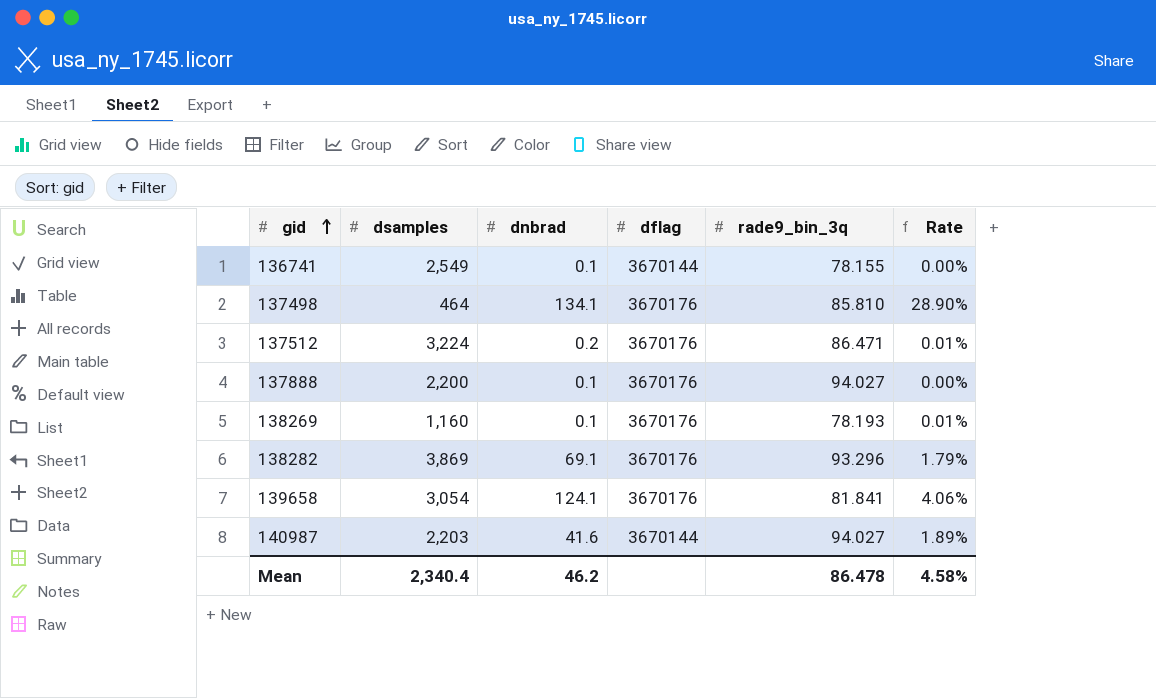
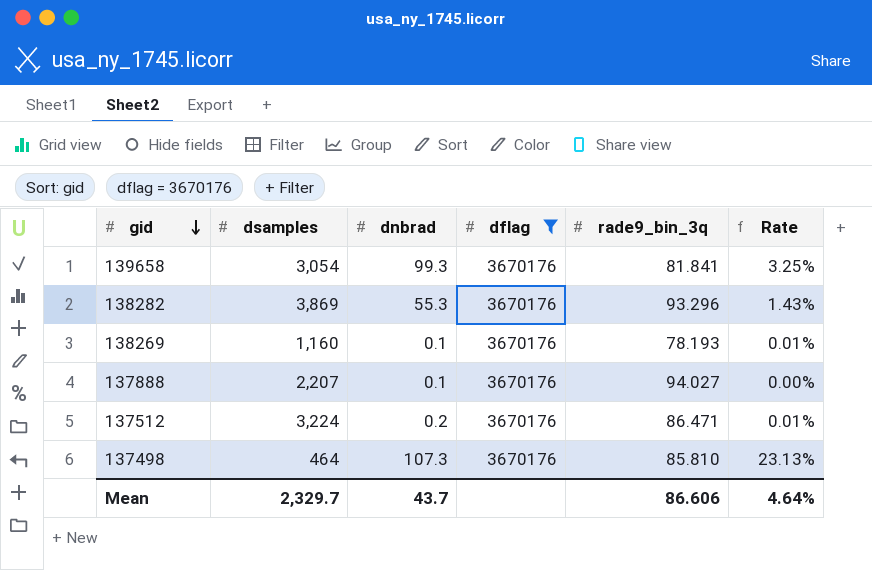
filter: none -> dflag = 3670176
row order: gid ascending -> gid descending
139658 | dnbrad: 124.1 -> 99.3
139658 | Rate: 4.06% -> 3.25%
138282 | dnbrad: 69.1 -> 55.3
138282 | Rate: 1.79% -> 1.43%
137888 | dsamples: 2,200 -> 2,207
137498 | dnbrad: 134.1 -> 107.3
137498 | Rate: 28.90% -> 23.13%
Mean | dsamples: 2,340.4 -> 2,329.7
Mean | dnbrad: 46.2 -> 43.7
Mean | rade9_bin_3q: 86.478 -> 86.606
Mean | Rate: 4.58% -> 4.64%

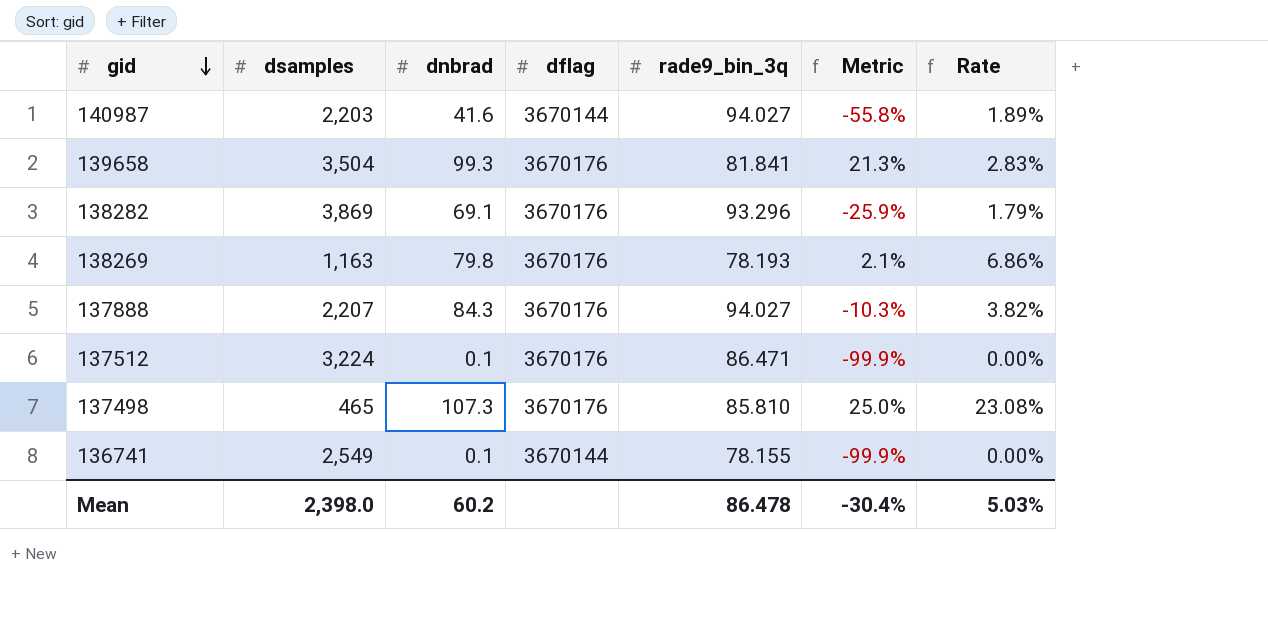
filter: dflag = 3670176 -> none
column Metric | formula: none -> ([dnbrad] - [rade9_bin_3q]) / [rade9_bin_3q]
139658 | dsamples: 3,054 -> 3,504
139658 | Rate: 3.25% -> 2.83%
138282 | dnbrad: 55.3 -> 69.1
138282 | Rate: 1.43% -> 1.79%
138269 | dsamples: 1,160 -> 1,163
138269 | dnbrad: 0.1 -> 79.8
138269 | Rate: 0.01% -> 6.86%
137888 | dnbrad: 0.1 -> 84.3
137888 | Rate: 0.00% -> 3.82%
137512 | dnbrad: 0.2 -> 0.1
137512 | Rate: 0.01% -> 0.00%
137498 | dsamples: 464 -> 465
137498 | Rate: 23.13% -> 23.08%
Mean | dsamples: 2,329.7 -> 2,398.0
Mean | dnbrad: 43.7 -> 60.2
Mean | rade9_bin_3q: 86.606 -> 86.478
Mean | Rate: 4.64% -> 5.03%

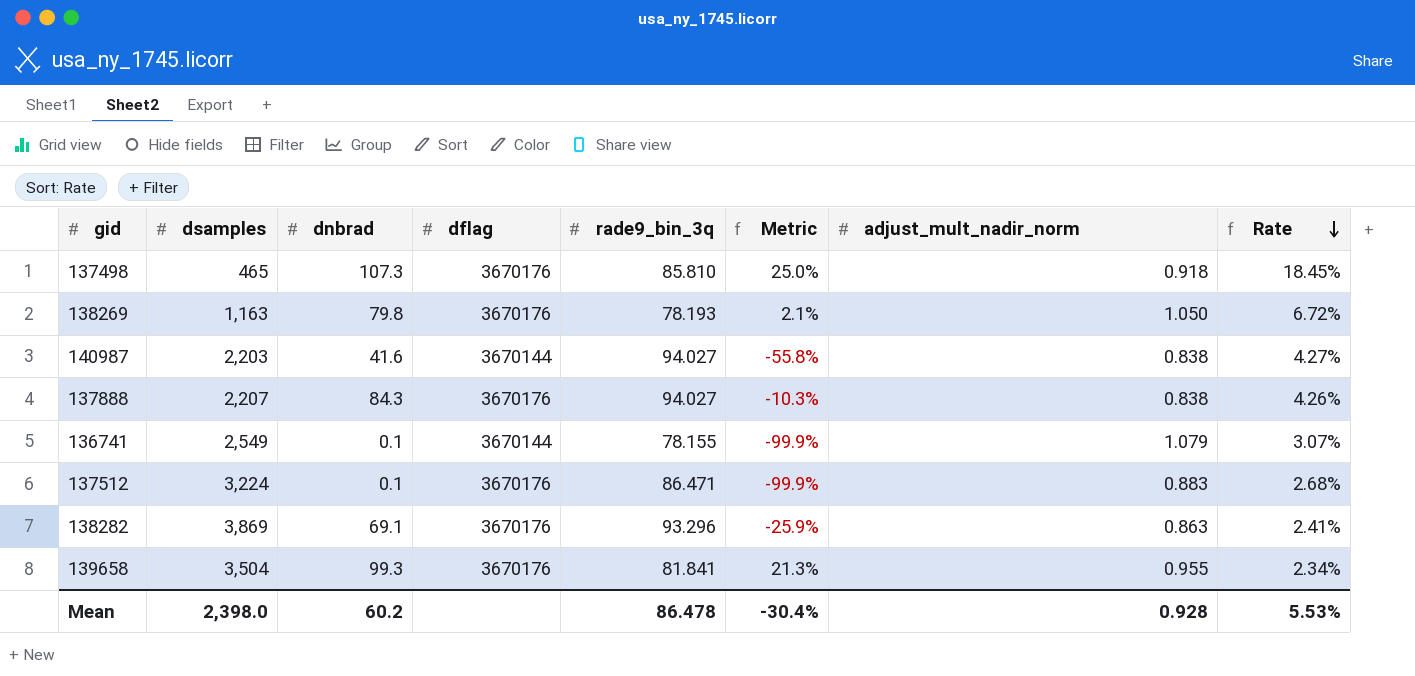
row order: gid descending -> Rate descending
column adjust_mult_nadir_norm | position: none -> 7
column Rate | formula: [dnbrad] / [dsamples] -> [rade9_bin_3q] / [dsamples]
Mean | Rate: 5.03% -> 5.53%

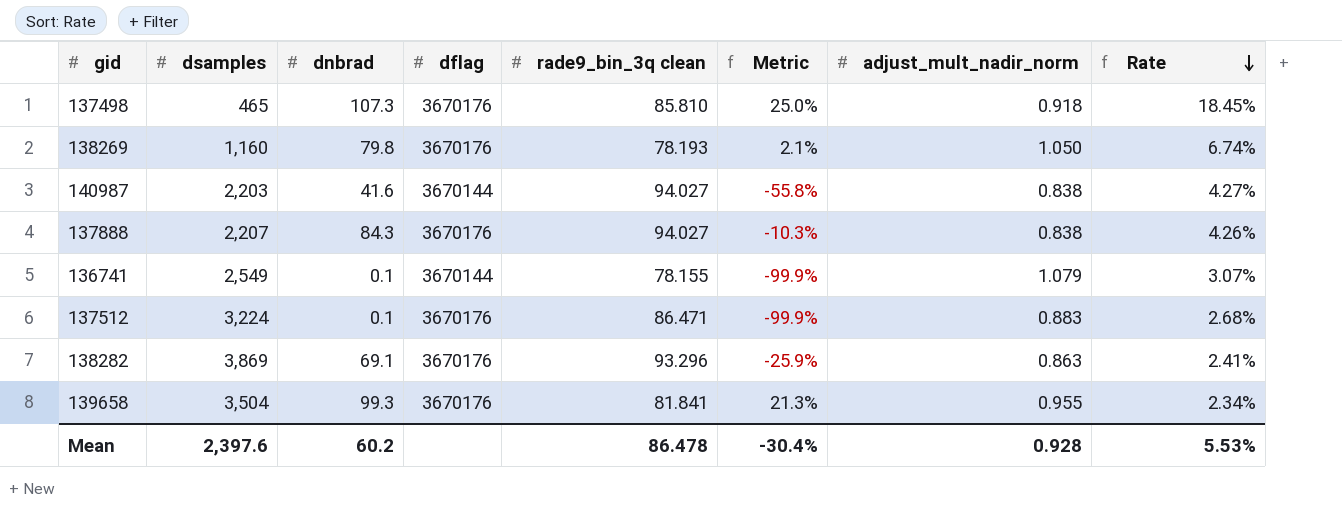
column name: rade9_bin_3q -> rade9_bin_3q clean
138269 | dsamples: 1,163 -> 1,160
138269 | Rate: 6.72% -> 6.74%
Mean | dsamples: 2,398.0 -> 2,397.6

